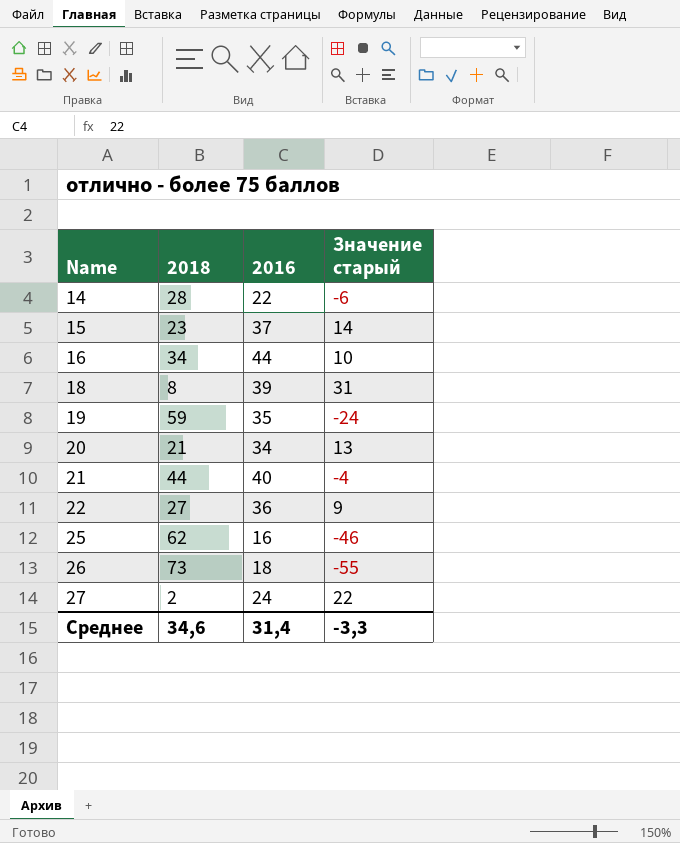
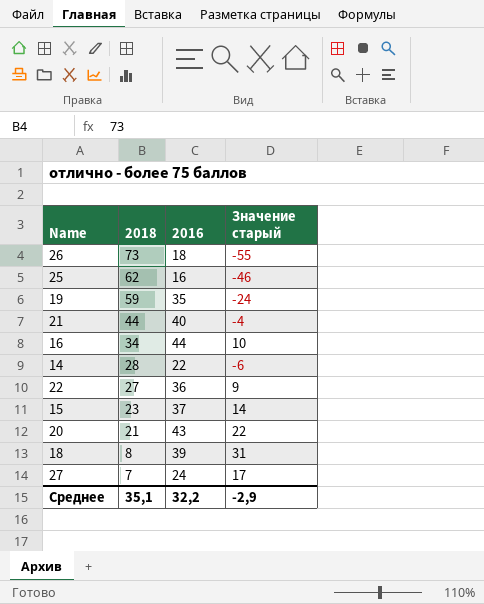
row order: Name ascending -> 2018 descending
20 | 2016: 34 -> 43
20 | Значение старый: 13 -> 22
27 | 2018: 2 -> 7
27 | Значение старый: 22 -> 17
Среднее | 2018: 34,6 -> 35,1
Среднее | 2016: 31,4 -> 32,2
Среднее | Значение старый: -3,3 -> -2,9

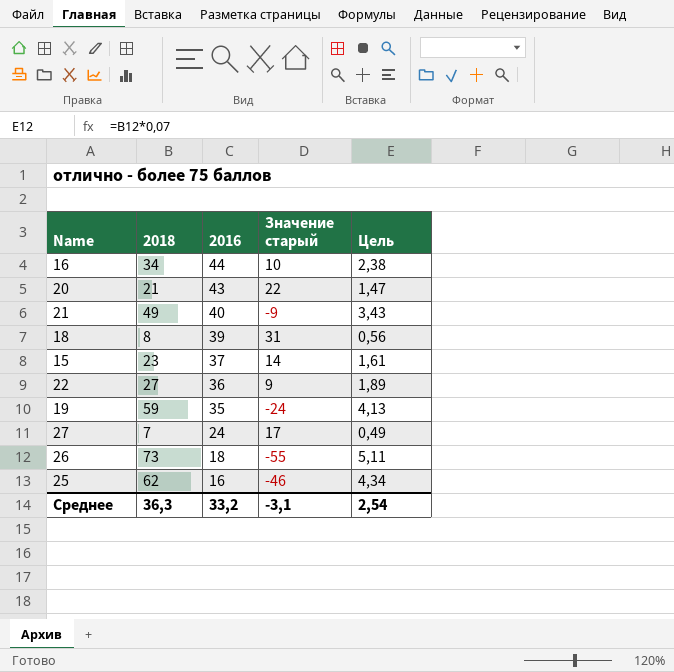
row order: 2018 descending -> 2016 descending
column Цель | formula: none -> [2018] * 0,07
row 14: 28 | 22 | -6 -> none
21 | 2018: 44 -> 49
21 | Значение старый: -4 -> -9
Среднее | 2018: 35,1 -> 36,3
Среднее | 2016: 32,2 -> 33,2
Среднее | Значение старый: -2,9 -> -3,1

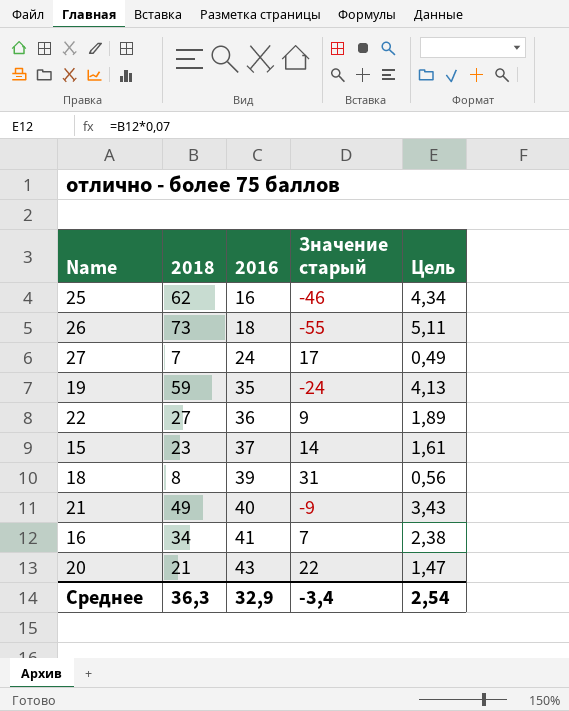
row order: 2016 descending -> 2016 ascending
16 | 2016: 44 -> 41
16 | Значение старый: 10 -> 7
Среднее | 2016: 33,2 -> 32,9
Среднее | Значение старый: -3,1 -> -3,4

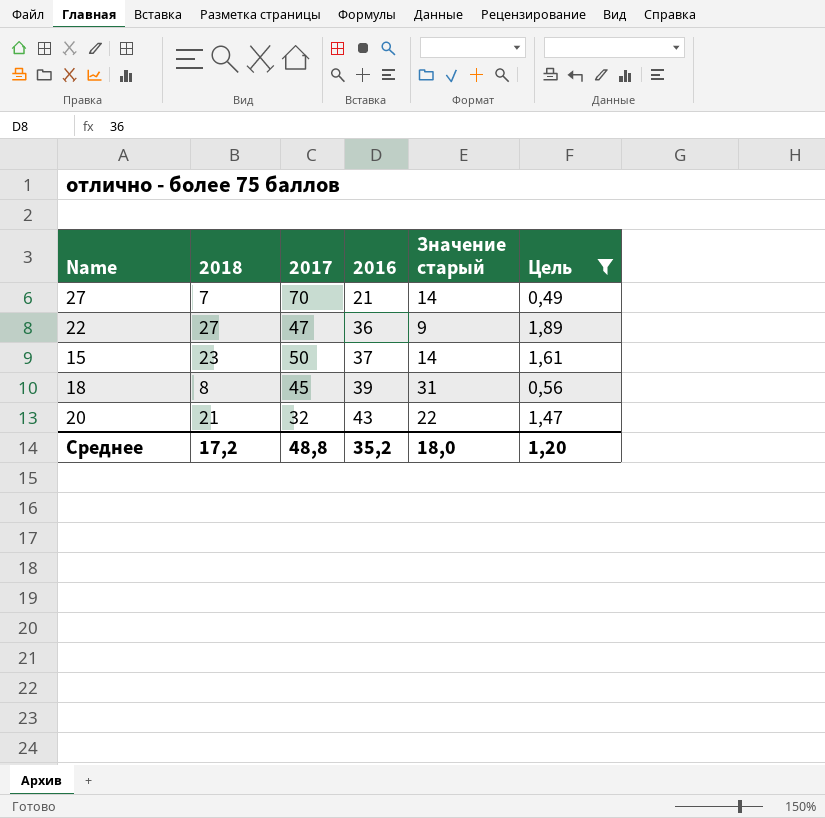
filter: none -> Цель <= 1,89
column 2017 | position: none -> 3
27 | 2016: 24 -> 21
27 | Значение старый: 17 -> 14
Среднее | 2018: 36,3 -> 17,2
Среднее | 2016: 32,9 -> 35,2
Среднее | Значение старый: -3,4 -> 18,0
Среднее | Цель: 2,54 -> 1,20

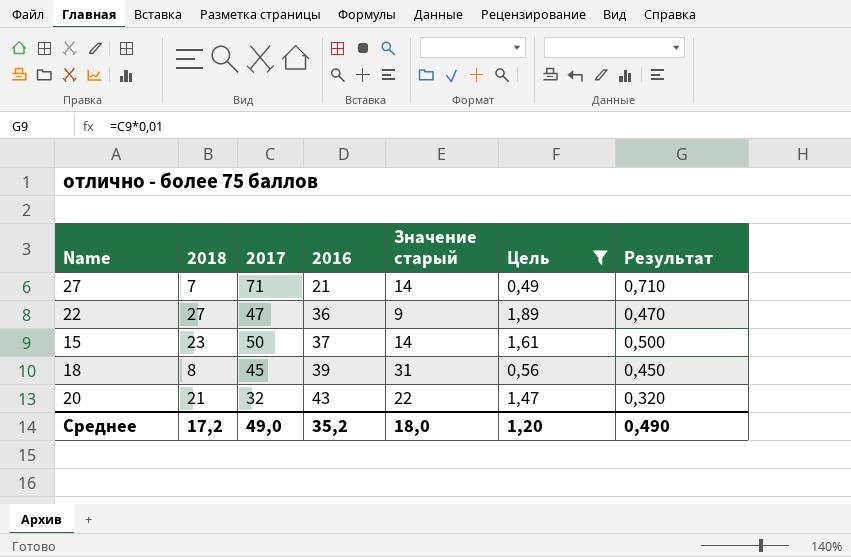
column Результат | formula: none -> [2017] * 0,01
27 | 2017: 70 -> 71
Среднее | 2017: 48,8 -> 49,0

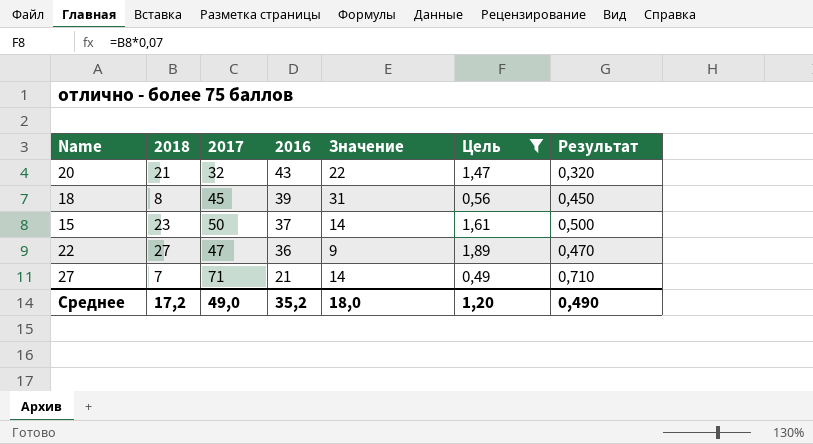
row order: 2016 ascending -> 2016 descending
column name: Значение старый -> Значение

